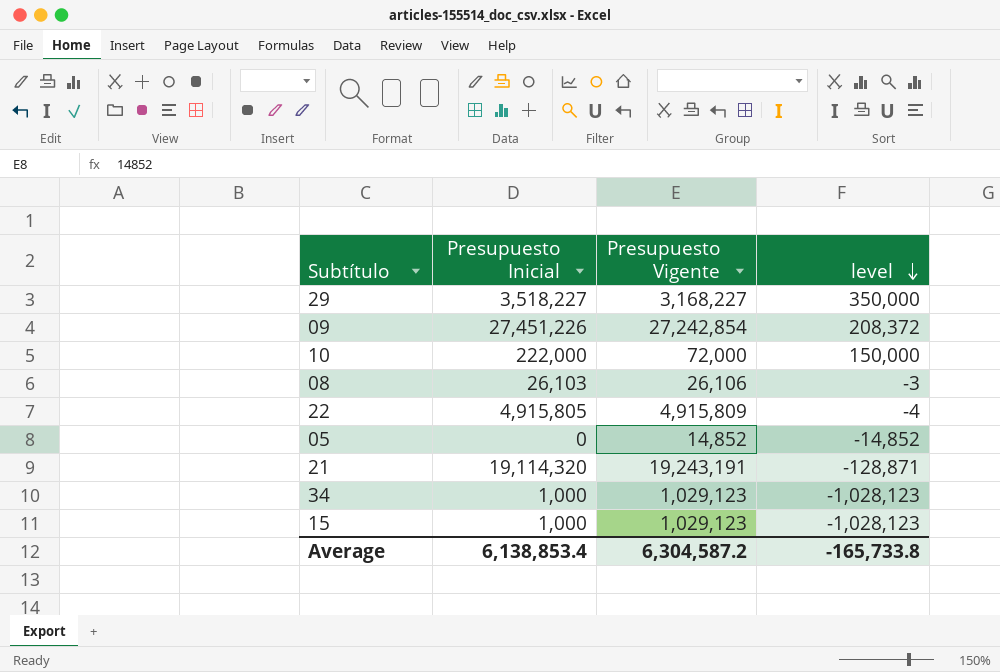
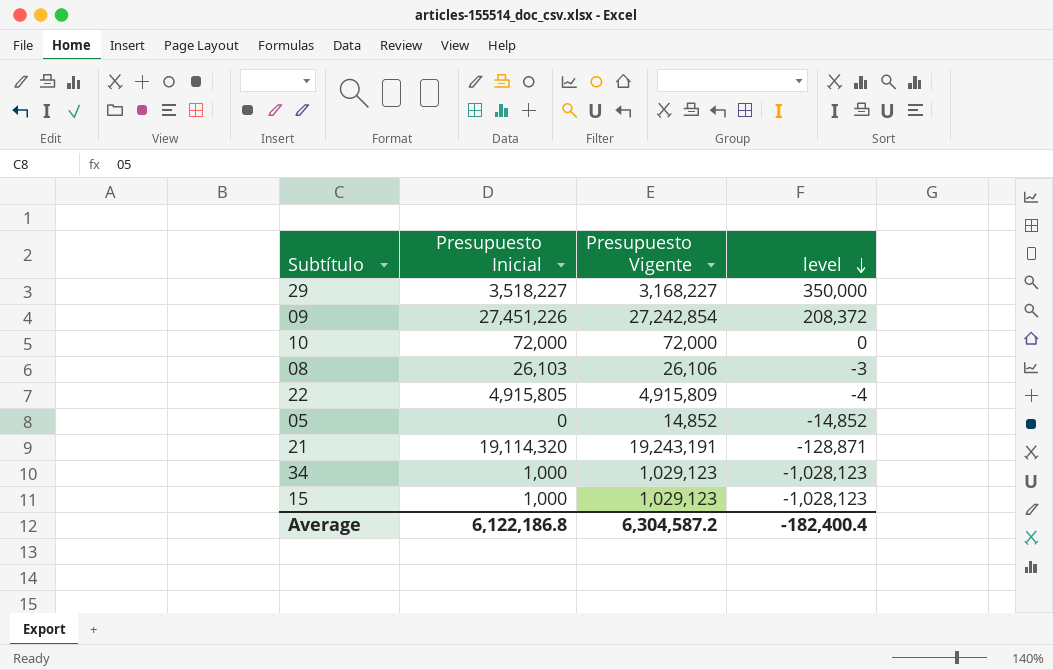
10 | Presupuesto Inicial: 222,000 -> 72,000
10 | level: 150,000 -> 0
Average | Presupuesto Inicial: 6,138,853.4 -> 6,122,186.8
Average | level: -165,733.8 -> -182,400.4

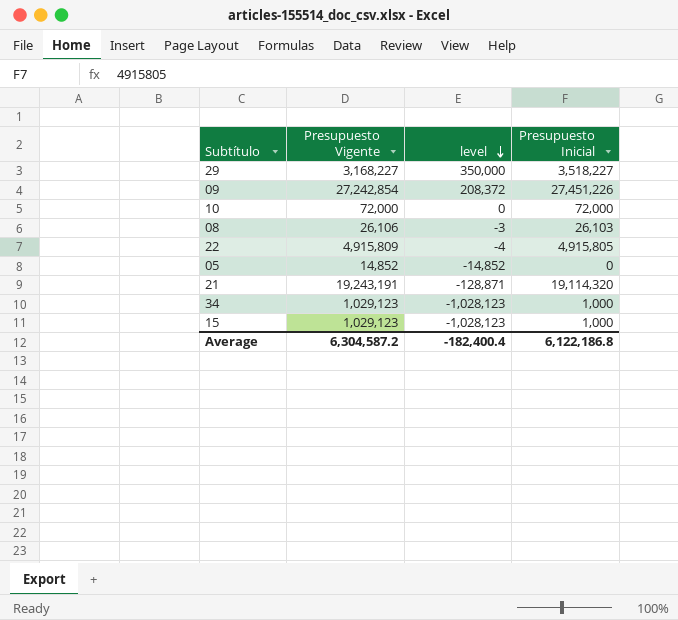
column Presupuesto Inicial | position: 2 -> 4

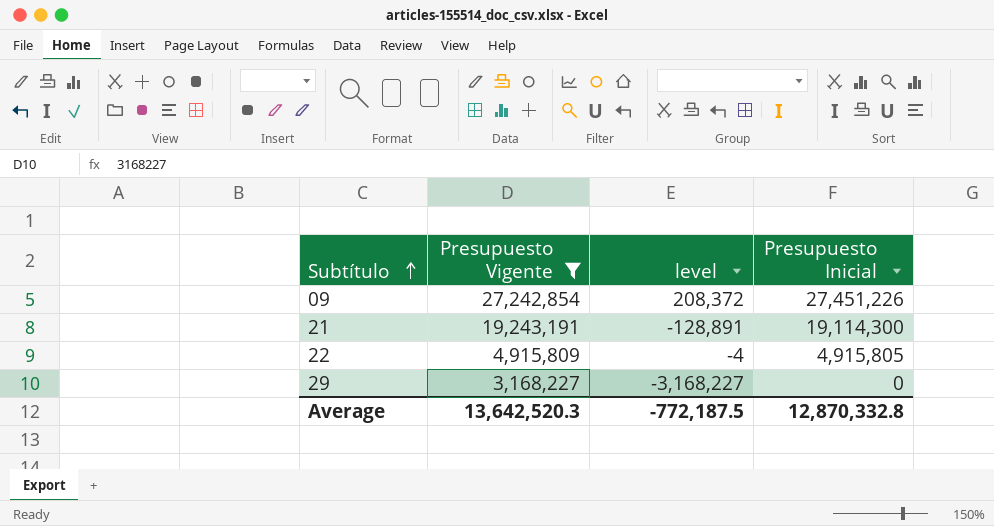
filter: none -> Presupuesto Vigente >= 3,168,227
row order: level descending -> Subtítulo ascending
21 | level: -128,871 -> -128,891
21 | Presupuesto Inicial: 19,114,320 -> 19,114,300
29 | level: 350,000 -> -3,168,227
29 | Presupuesto Inicial: 3,518,227 -> 0
Average | Presupuesto Vigente: 6,304,587.2 -> 13,642,520.3
Average | level: -182,400.4 -> -772,187.5
Average | Presupuesto Inicial: 6,122,186.8 -> 12,870,332.8

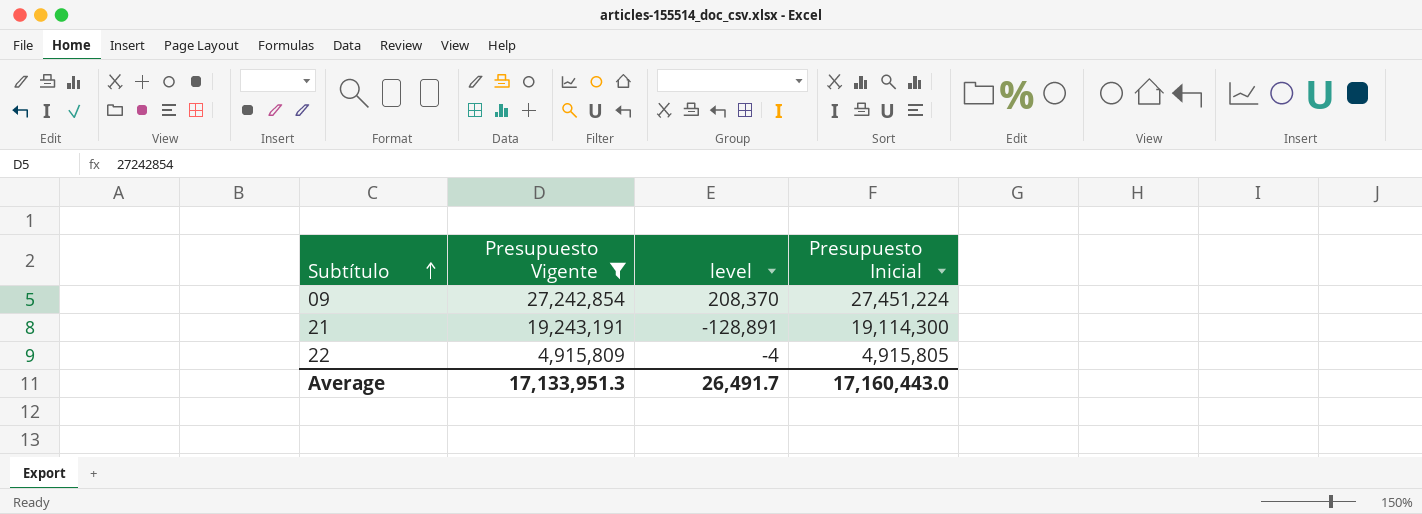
row 29: 3,168,227 | -3,168,227 | 0 -> none
09 | level: 208,372 -> 208,370
09 | Presupuesto Inicial: 27,451,226 -> 27,451,224
Average | Presupuesto Vigente: 13,642,520.3 -> 17,133,951.3
Average | level: -772,187.5 -> 26,491.7
Average | Presupuesto Inicial: 12,870,332.8 -> 17,160,443.0

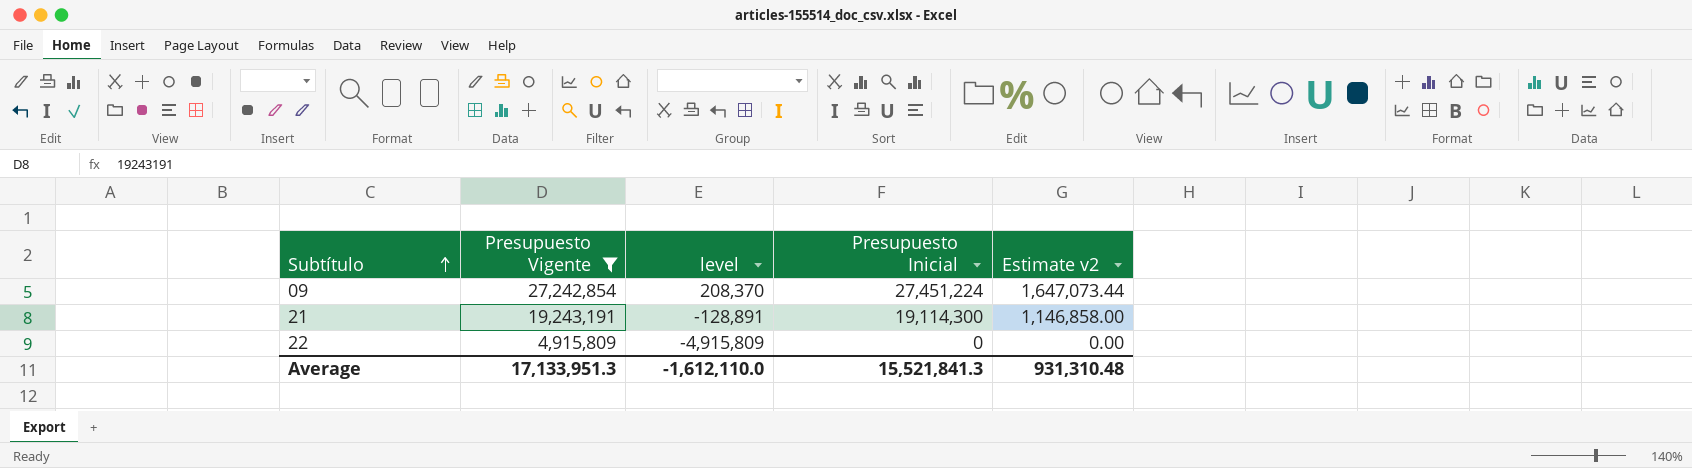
column Estimate v2 | formula: none -> [Presupuesto Inicial] * 0.06
22 | level: -4 -> -4,915,809
22 | Presupuesto Inicial: 4,915,805 -> 0
Average | level: 26,491.7 -> -1,612,110.0
Average | Presupuesto Inicial: 17,160,443.0 -> 15,521,841.3

